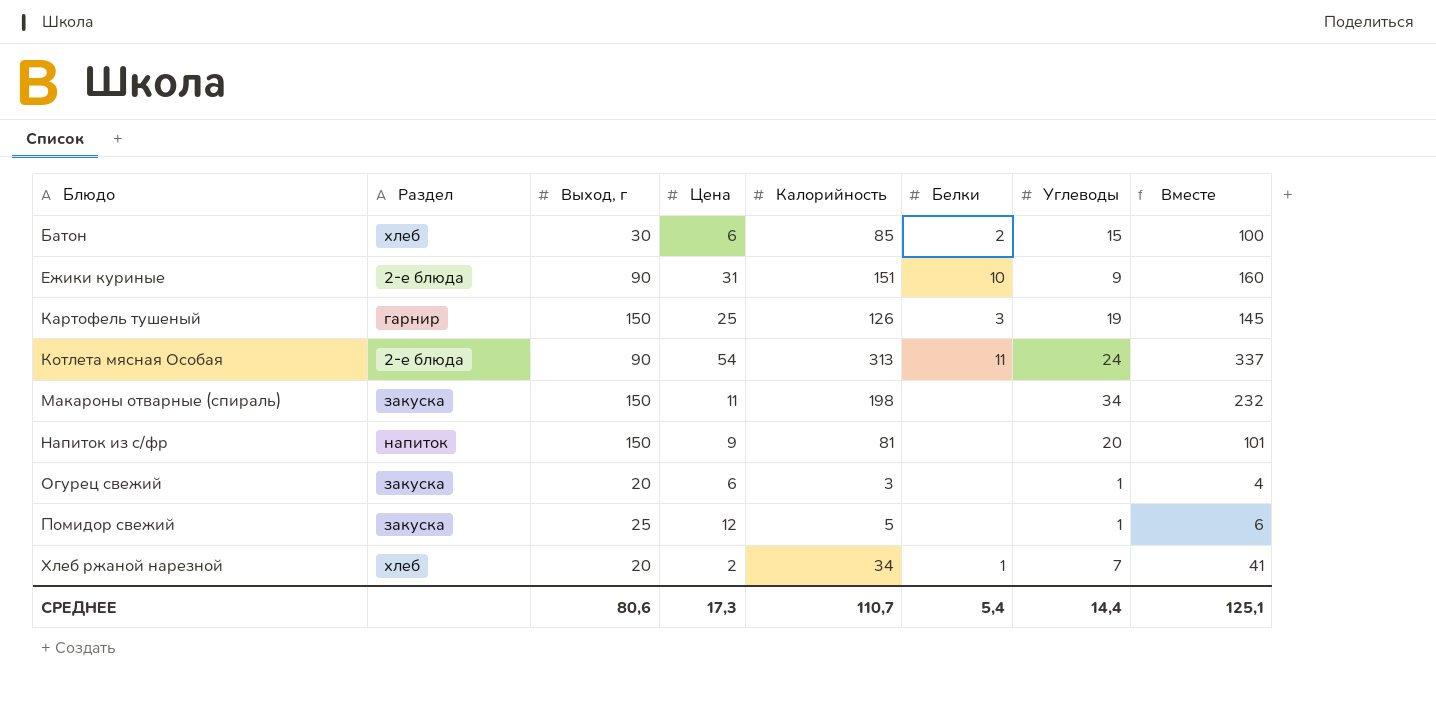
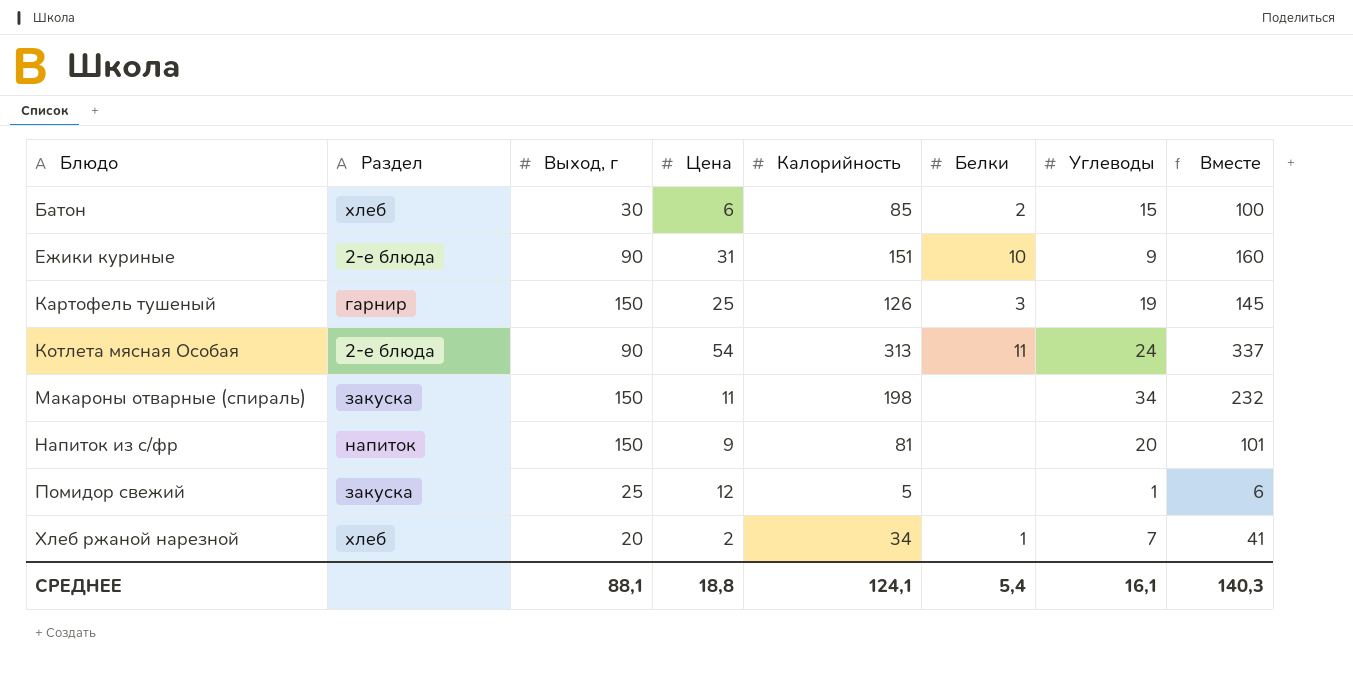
row Огурец свежий: закуска | 20 | 6 | 3 | none | 1 | 4 -> none
СРЕДНЕЕ | Выход, г: 80,6 -> 88,1
СРЕДНЕЕ | Цена: 17,3 -> 18,8
СРЕДНЕЕ | Калорийность: 110,7 -> 124,1
СРЕДНЕЕ | Углеводы: 14,4 -> 16,1
СРЕДНЕЕ | Вместе: 125,1 -> 140,3

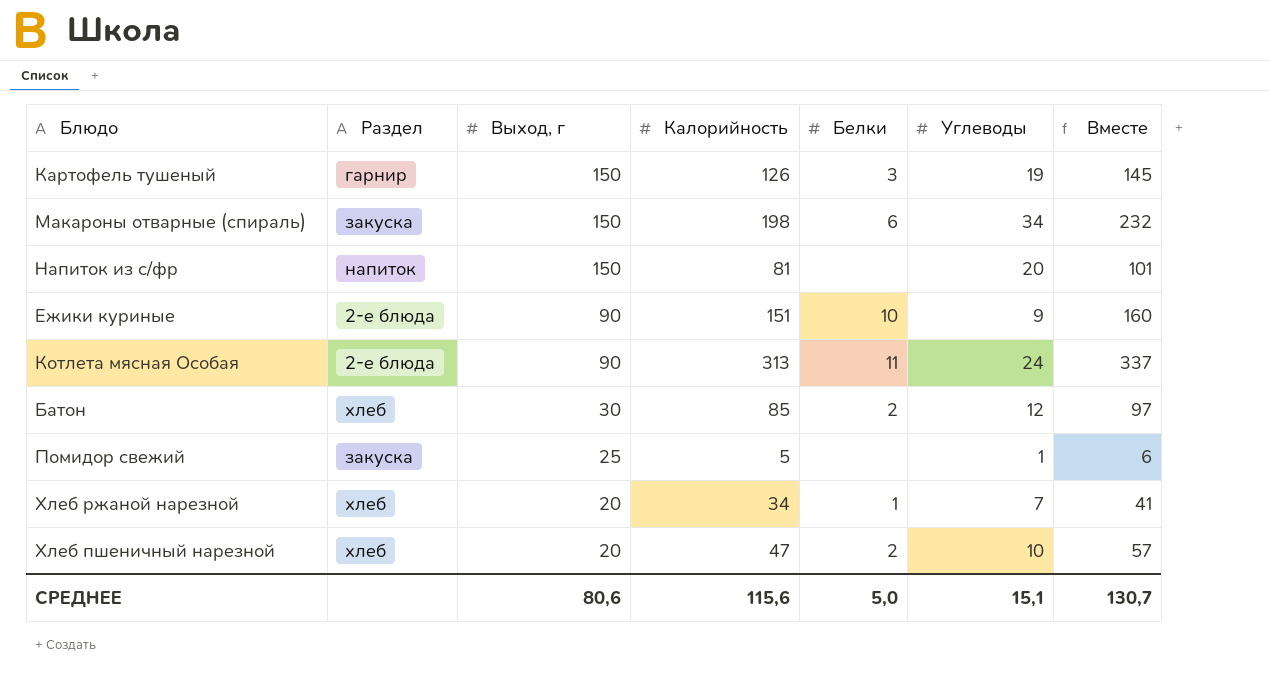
row order: Блюдо ascending -> Выход, г descending
column Цена | position: 4 -> none
Макароны отварные (спираль) | Белки: none -> 6
Батон | Углеводы: 15 -> 12
Батон | Вместе: 100 -> 97
row Хлеб пшеничный нарезной: none -> хлеб | 20 | 47 | 2 | 10 | 57
СРЕДНЕЕ | Выход, г: 88,1 -> 80,6
СРЕДНЕЕ | Калорийность: 124,1 -> 115,6
СРЕДНЕЕ | Белки: 5,4 -> 5,0
СРЕДНЕЕ | Углеводы: 16,1 -> 15,1
СРЕДНЕЕ | Вместе: 140,3 -> 130,7

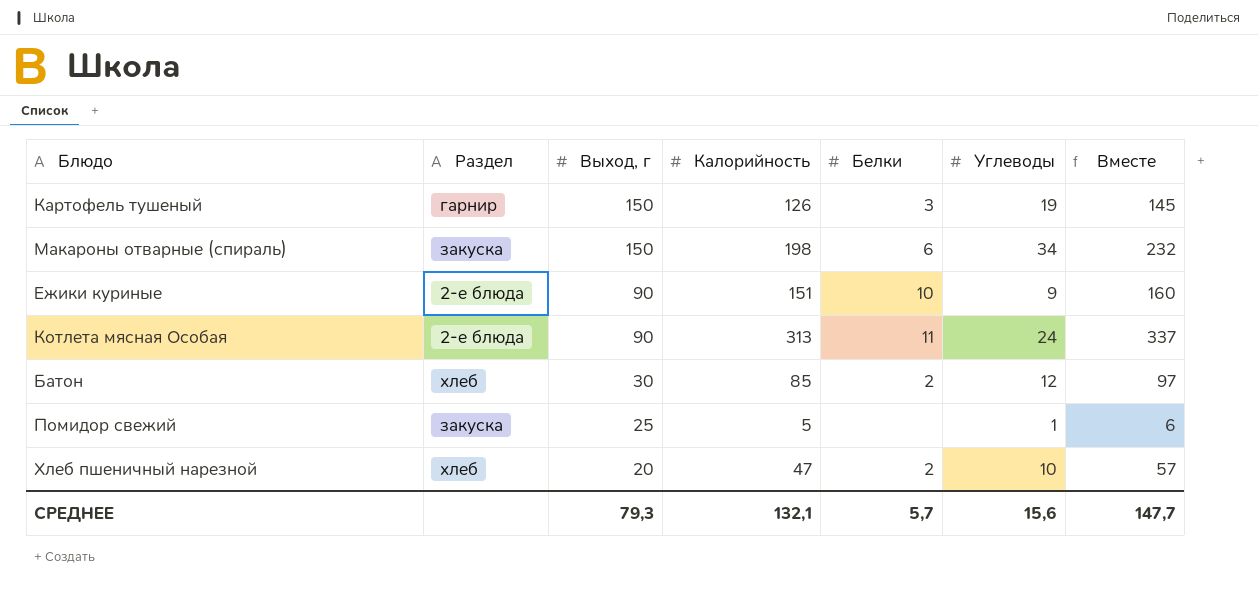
row Напиток из с/фр: напиток | 150 | 81 | none | 20 | 101 -> none
row Хлеб ржаной нарезной: хлеб | 20 | 34 | 1 | 7 | 41 -> none
СРЕДНЕЕ | Выход, г: 80,6 -> 79,3
СРЕДНЕЕ | Калорийность: 115,6 -> 132,1
СРЕДНЕЕ | Белки: 5,0 -> 5,7
СРЕДНЕЕ | Углеводы: 15,1 -> 15,6
СРЕДНЕЕ | Вместе: 130,7 -> 147,7

